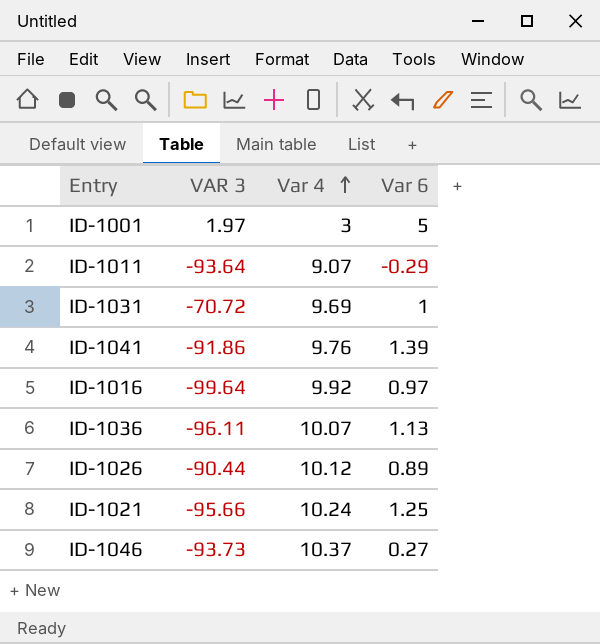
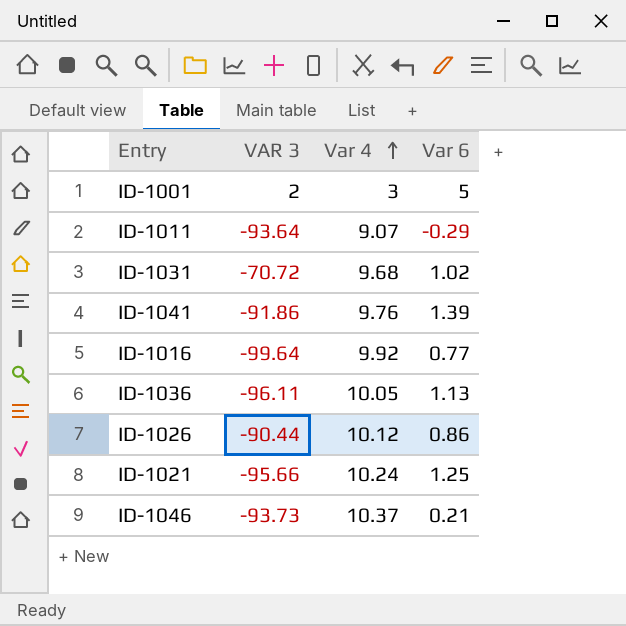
ID-1001 | VAR 3: 1.97 -> 2
ID-1031 | Var 4: 9.69 -> 9.68
ID-1031 | Var 6: 1 -> 1.02
ID-1016 | Var 6: 0.97 -> 0.77
ID-1036 | Var 4: 10.07 -> 10.05
ID-1026 | Var 6: 0.89 -> 0.86
ID-1046 | Var 6: 0.27 -> 0.21

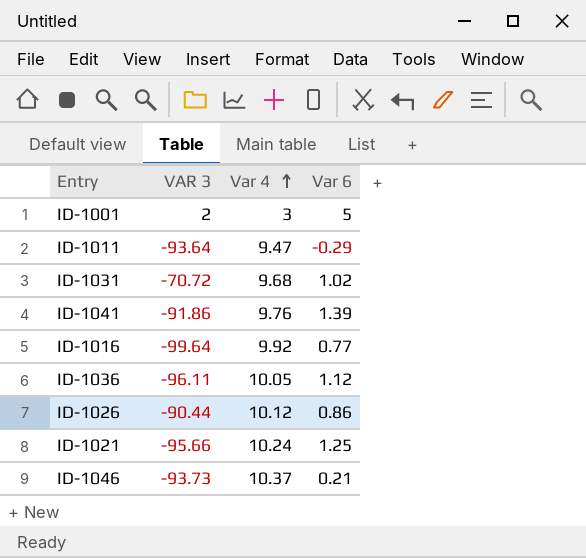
ID-1011 | Var 4: 9.07 -> 9.47
ID-1036 | Var 6: 1.13 -> 1.12

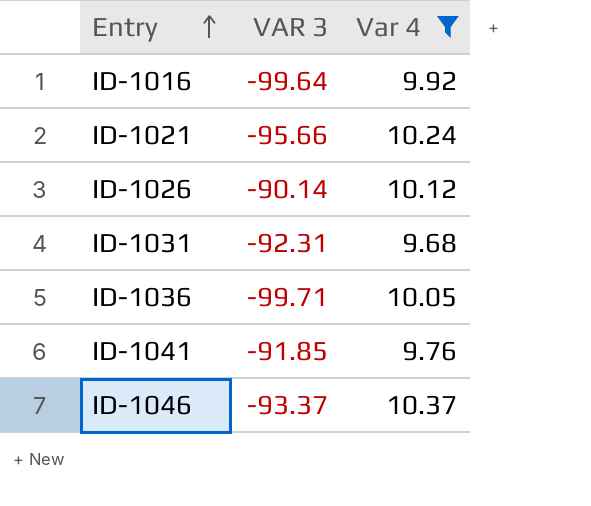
filter: none -> Var 4 >= 9.68
row order: Var 4 ascending -> Entry ascending
column Var 6 | position: 4 -> none
ID-1026 | VAR 3: -90.44 -> -90.14
ID-1031 | VAR 3: -70.72 -> -92.31
ID-1036 | VAR 3: -96.11 -> -99.71
ID-1041 | VAR 3: -91.86 -> -91.85
ID-1046 | VAR 3: -93.73 -> -93.37

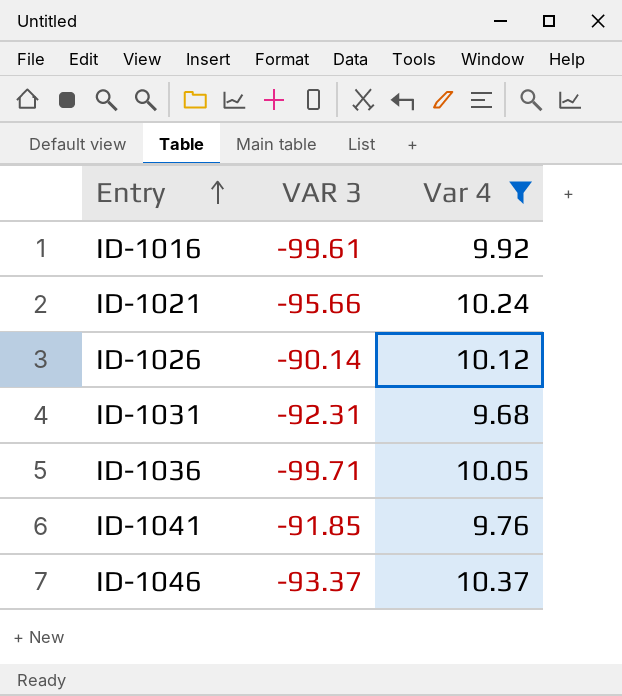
ID-1016 | VAR 3: -99.64 -> -99.61

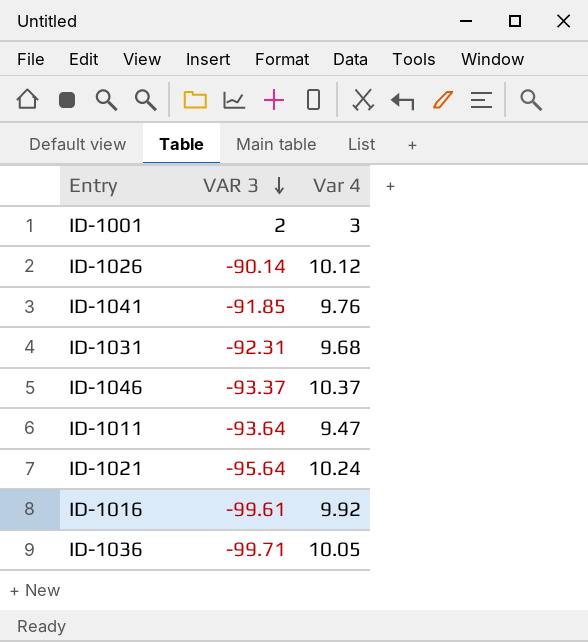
filter: Var 4 >= 9.68 -> none
row order: Entry ascending -> VAR 3 descending
ID-1021 | VAR 3: -95.66 -> -95.64

